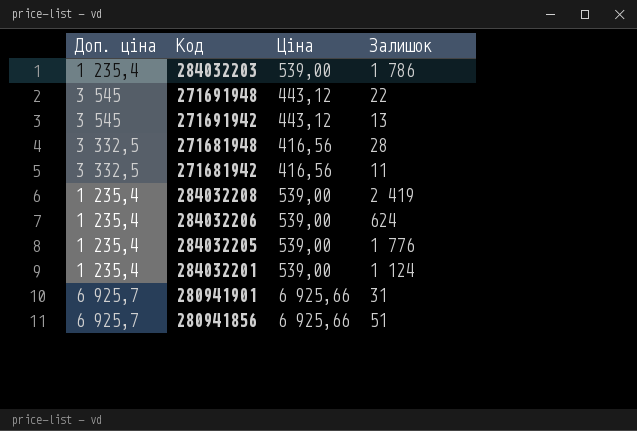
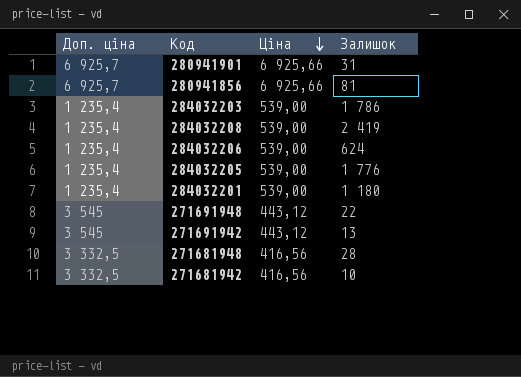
row order: none -> Ціна descending
280941856 | Залишок: 51 -> 81
284032201 | Залишок: 1 124 -> 1 180
271681942 | Залишок: 11 -> 10

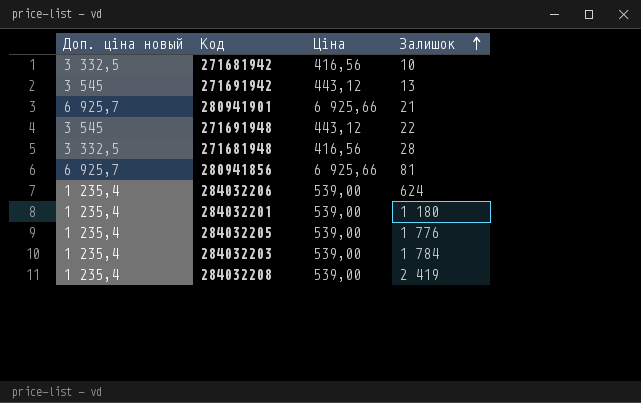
row order: Ціна descending -> Залишок ascending
column name: Доп. ціна -> Доп. ціна новый
280941901 | Залишок: 31 -> 21
284032203 | Залишок: 1 786 -> 1 784

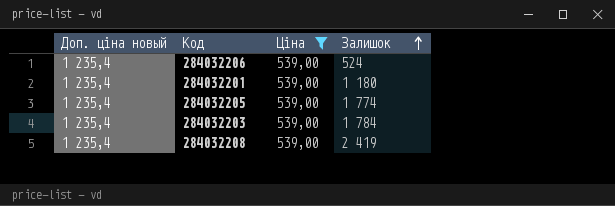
filter: none -> Ціна = 539,00
284032206 | Залишок: 624 -> 524
284032205 | Залишок: 1 776 -> 1 774

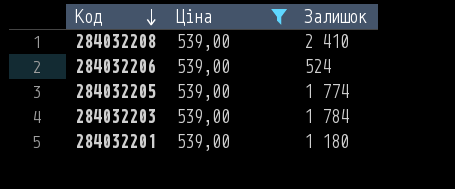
row order: Залишок ascending -> Код descending
column Доп. ціна новый | position: 1 -> none
284032208 | Залишок: 2 419 -> 2 410

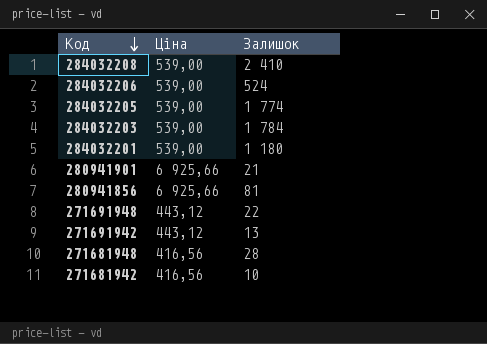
filter: Ціна = 539,00 -> none

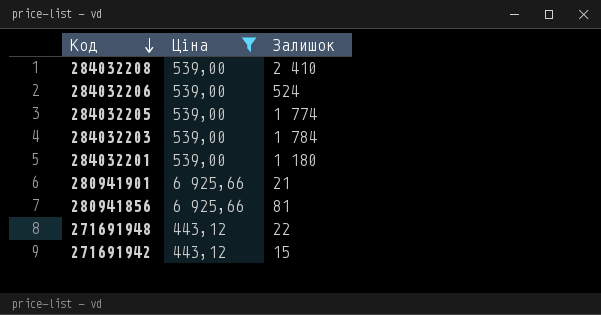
filter: none -> Ціна != 416,56
271691942 | Залишок: 13 -> 15

